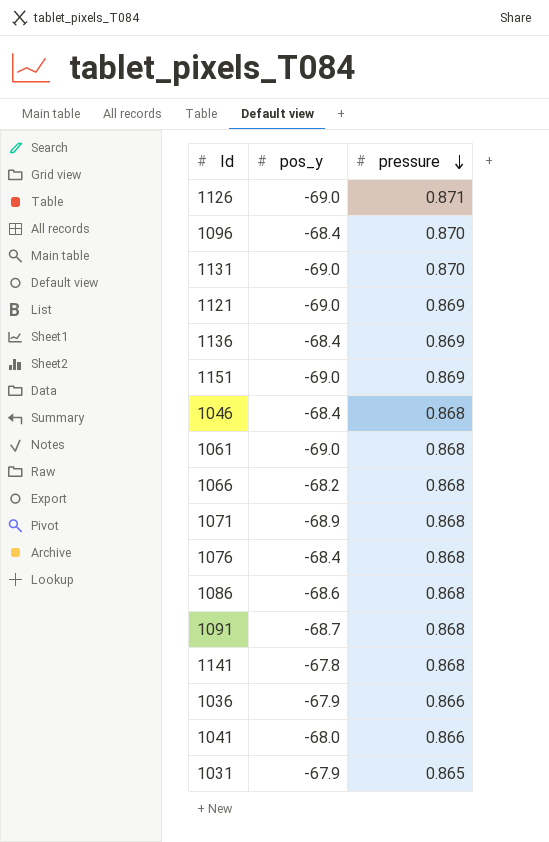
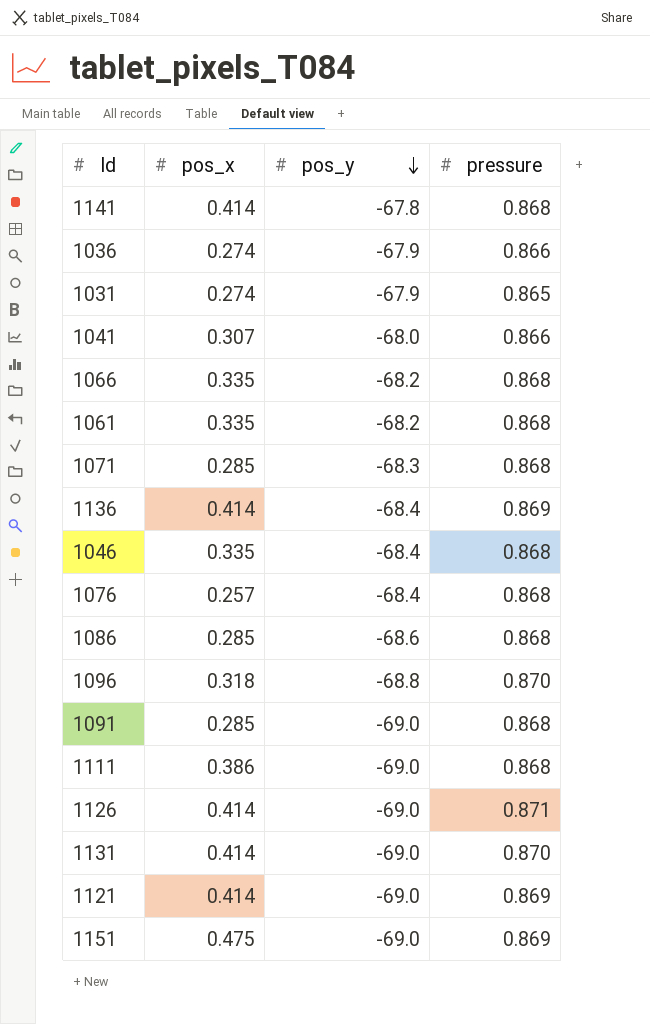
row order: pressure descending -> pos_y descending
column pos_x | position: none -> 2
1061 | pos_y: -69.0 -> -68.2
1071 | pos_y: -68.9 -> -68.3
1096 | pos_y: -68.4 -> -68.8
1091 | pos_y: -68.7 -> -69.0
row 1111: none -> 0.386 | -69.0 | 0.868

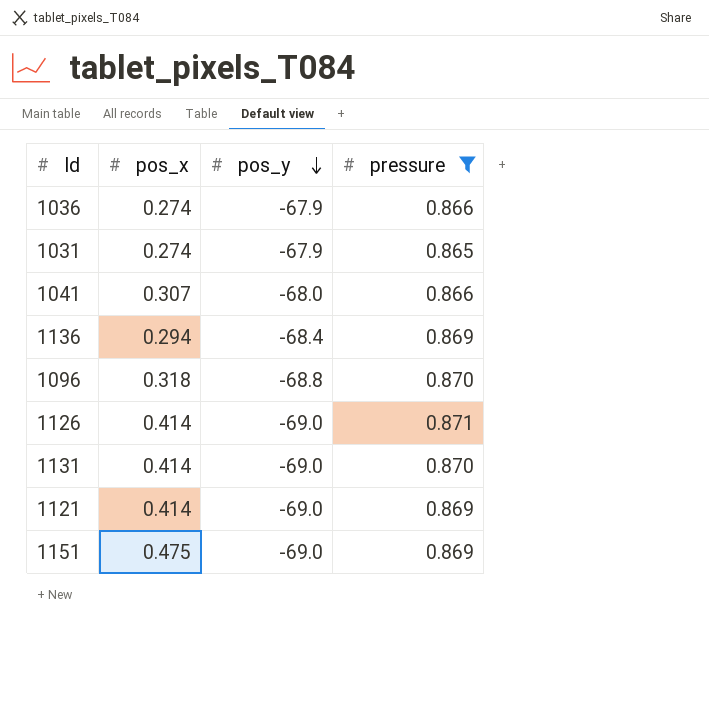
filter: none -> pressure != 0.868
1136 | pos_x: 0.414 -> 0.294

